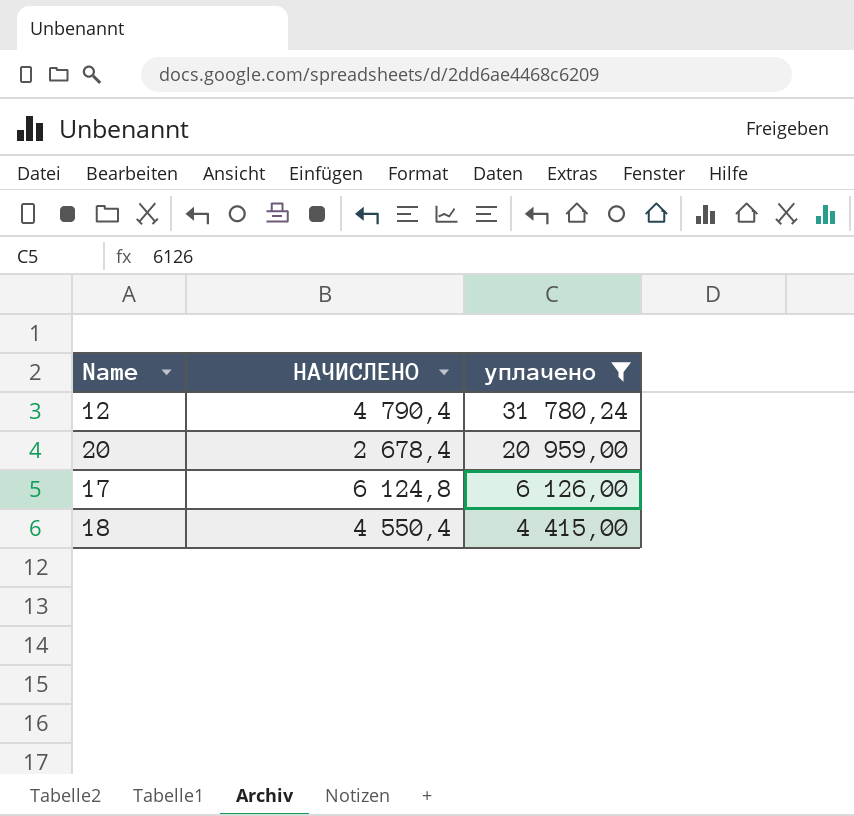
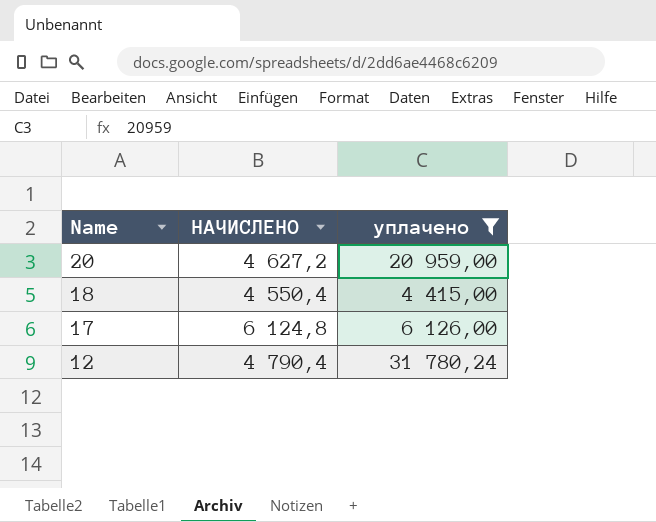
row order: уплачено descending -> Name descending
20 | НАЧИСЛЕНО: 2 678,4 -> 4 627,2

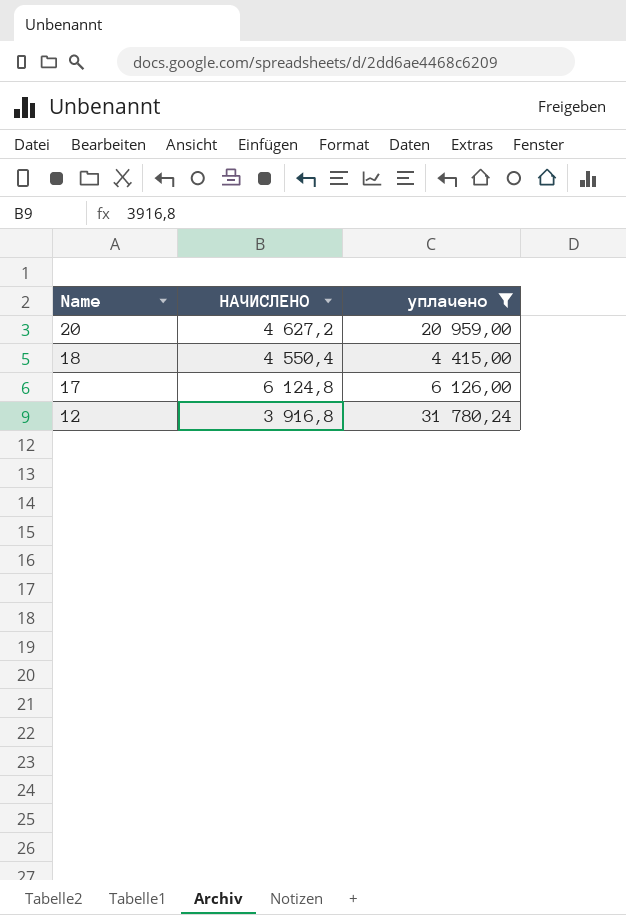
12 | НАЧИСЛЕНО: 4 790,4 -> 3 916,8

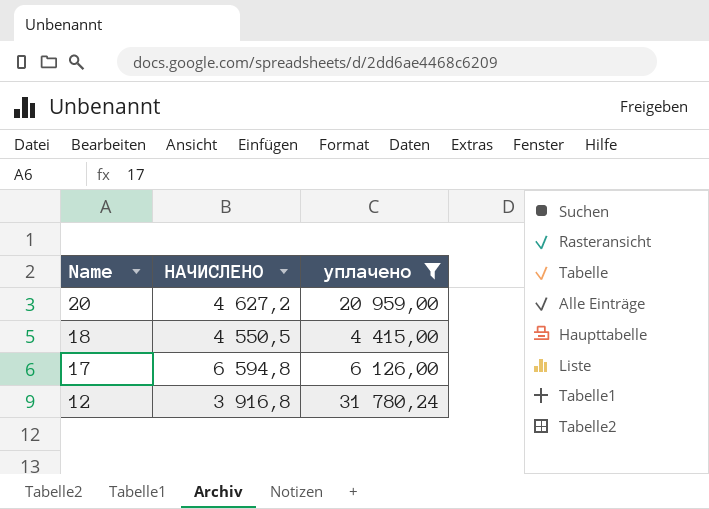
18 | НАЧИСЛЕНО: 4 550,4 -> 4 550,5
17 | НАЧИСЛЕНО: 6 124,8 -> 6 594,8

